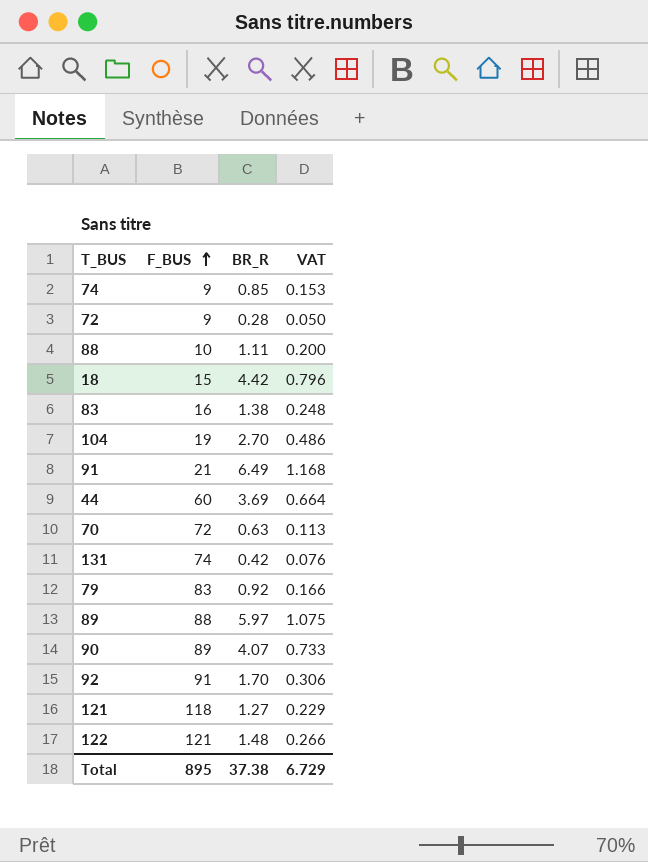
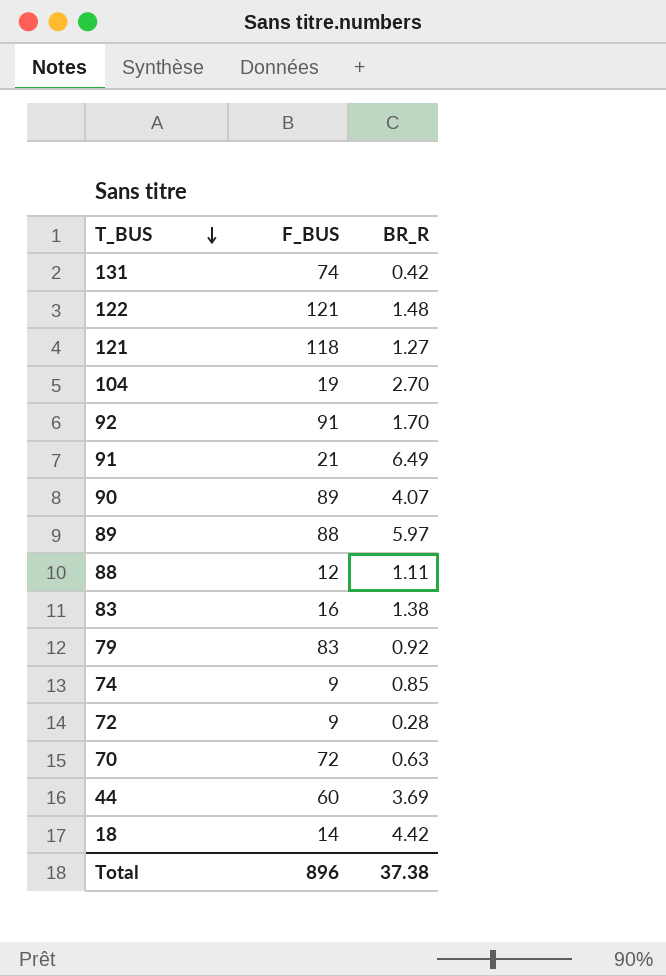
row order: F_BUS ascending -> T_BUS descending
column VAT | formula: [BR_R] * 0.18 -> none
88 | F_BUS: 10 -> 12
18 | F_BUS: 15 -> 14
Total | F_BUS: 895 -> 896

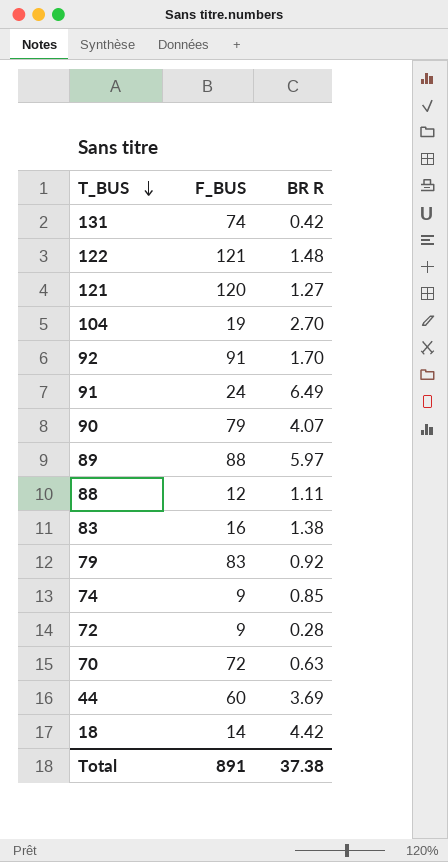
column name: BR_R -> BR R
121 | F_BUS: 118 -> 120
91 | F_BUS: 21 -> 24
90 | F_BUS: 89 -> 79
Total | F_BUS: 896 -> 891

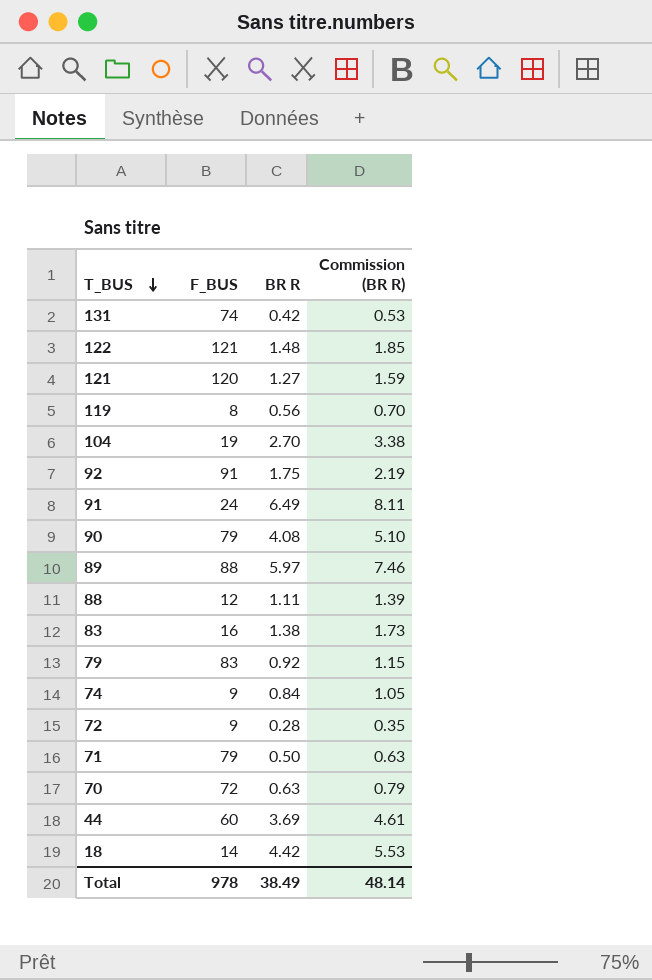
column Commission (BR R) | formula: none -> [BR R] * 1.25
row 119: none -> 8 | 0.56 | 0.70
92 | BR R: 1.70 -> 1.75
90 | BR R: 4.07 -> 4.08
74 | BR R: 0.85 -> 0.84
row 71: none -> 79 | 0.50 | 0.63
Total | F_BUS: 891 -> 978
Total | BR R: 37.38 -> 38.49

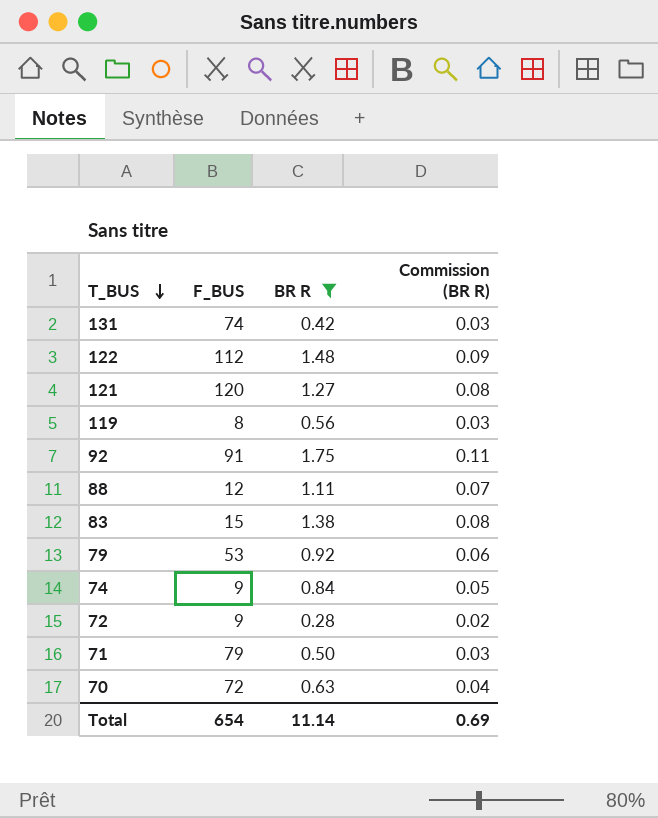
filter: none -> BR R <= 1.75
column Commission (BR R) | formula: [BR R] * 1.25 -> [BR R] * 0.06
122 | F_BUS: 121 -> 112
83 | F_BUS: 16 -> 15
79 | F_BUS: 83 -> 53
Total | F_BUS: 978 -> 654
Total | BR R: 38.49 -> 11.14
Total | Commission (BR R): 48.14 -> 0.69

